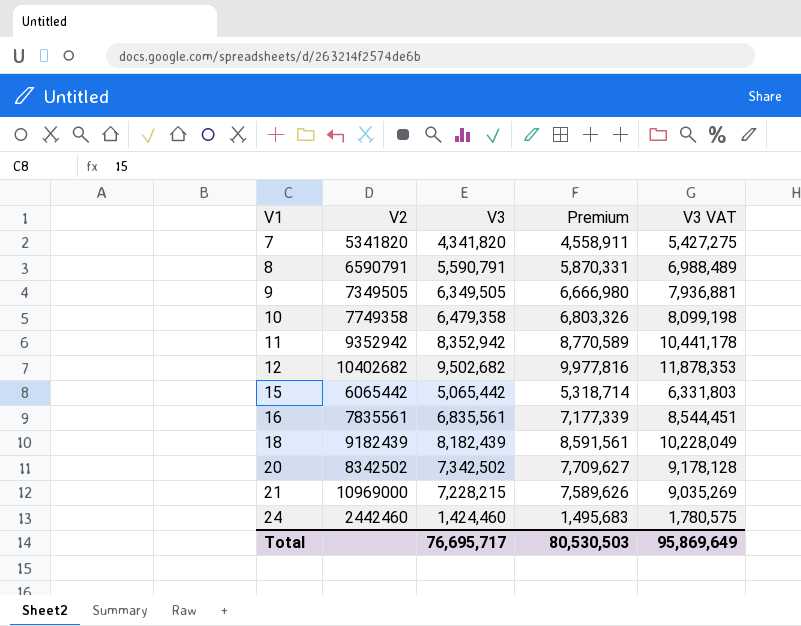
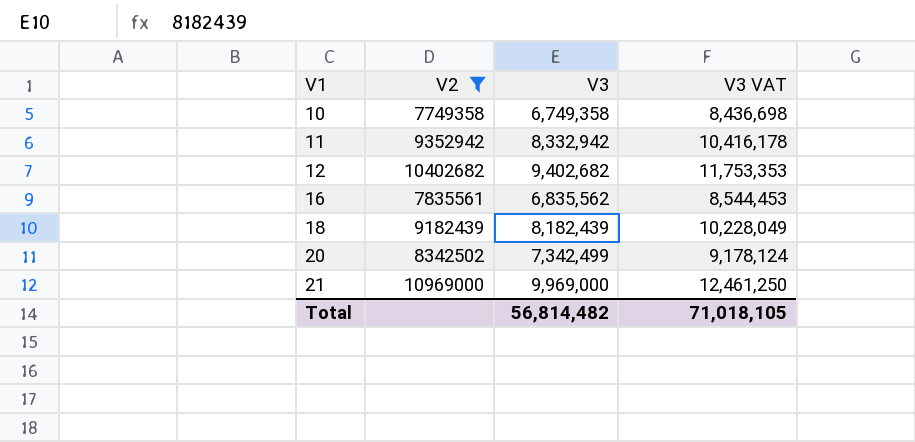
filter: none -> V2 >= 7749358
column Premium | formula: [V3] * 1.05 -> none
10 | V3: 6,479,358 -> 6,749,358
10 | V3 VAT: 8,099,198 -> 8,436,698
11 | V3: 8,352,942 -> 8,332,942
11 | V3 VAT: 10,441,178 -> 10,416,178
12 | V3: 9,502,682 -> 9,402,682
12 | V3 VAT: 11,878,353 -> 11,753,353
16 | V3: 6,835,561 -> 6,835,562
16 | V3 VAT: 8,544,451 -> 8,544,453
20 | V3: 7,342,502 -> 7,342,499
20 | V3 VAT: 9,178,128 -> 9,178,124
21 | V3: 7,228,215 -> 9,969,000
21 | V3 VAT: 9,035,269 -> 12,461,250
Total | V3: 76,695,717 -> 56,814,482
Total | V3 VAT: 95,869,649 -> 71,018,105

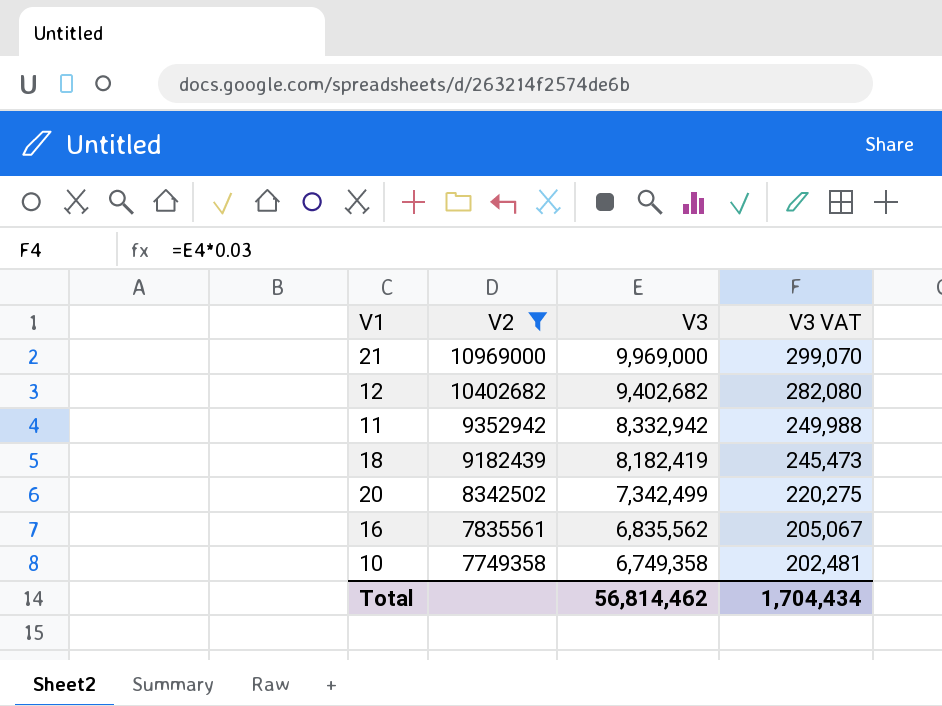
row order: V1 ascending -> V2 descending
column V3 VAT | formula: [V3] * 1.25 -> [V3] * 0.03
18 | V3: 8,182,439 -> 8,182,419
Total | V3: 56,814,482 -> 56,814,462
Total | V3 VAT: 71,018,105 -> 1,704,434

